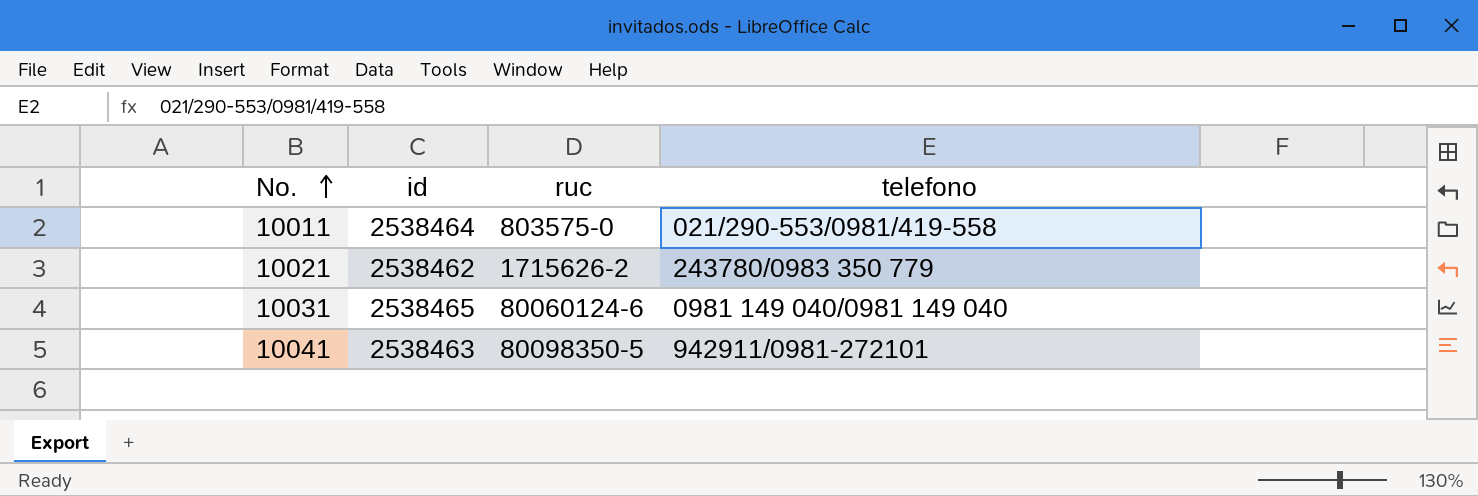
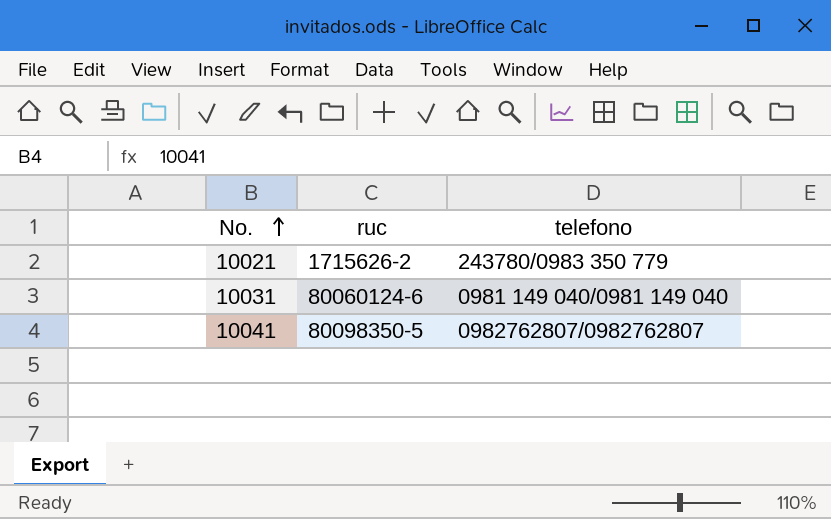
column id | position: 2 -> none
row 10011: 2538464 | 803575-0 | 021/290-553/0981/419-558 -> none
10041 | telefono: 942911/0981-272101 -> 0982762807/0982762807

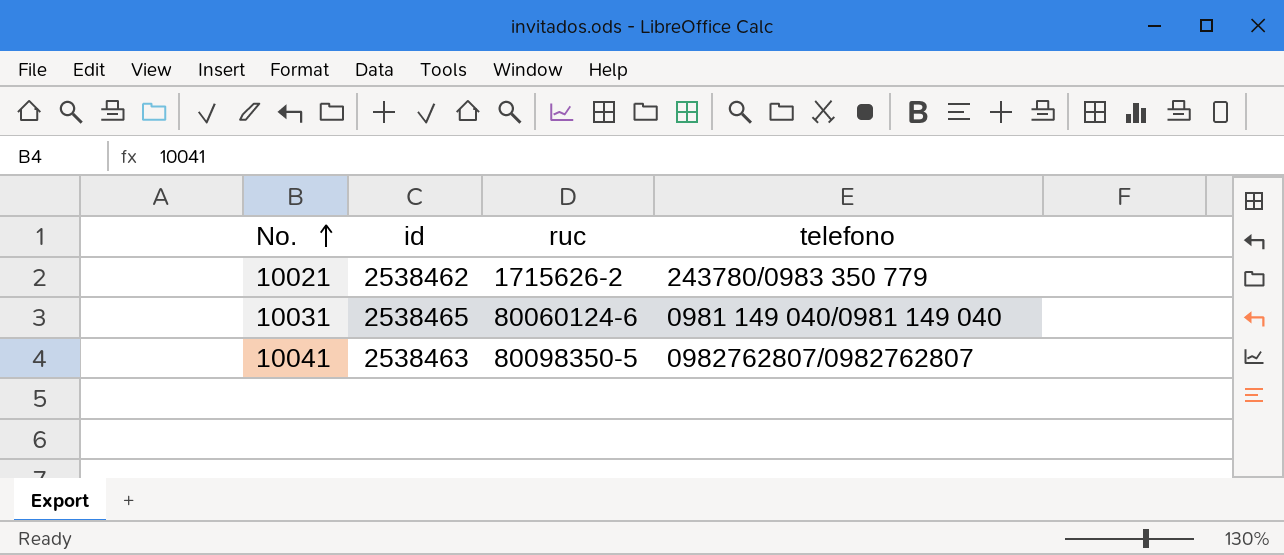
column id | position: none -> 2

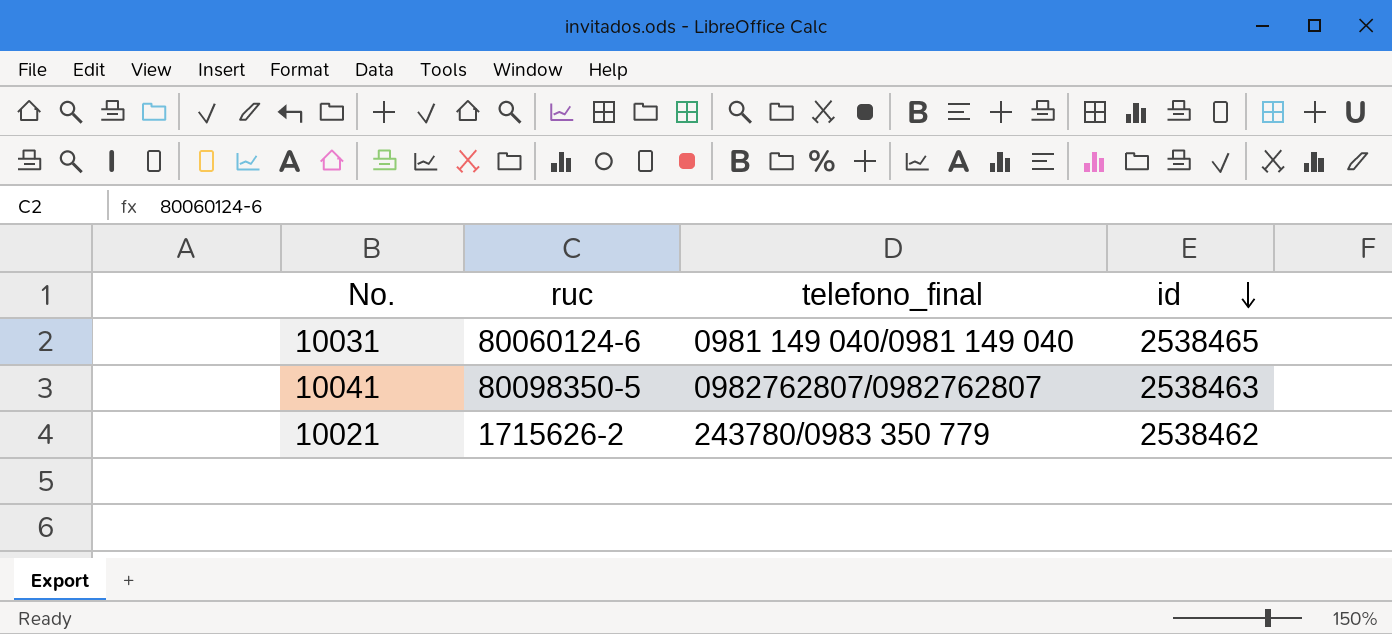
row order: No. ascending -> id descending
column name: telefono -> telefono_final
column id | position: 2 -> 4

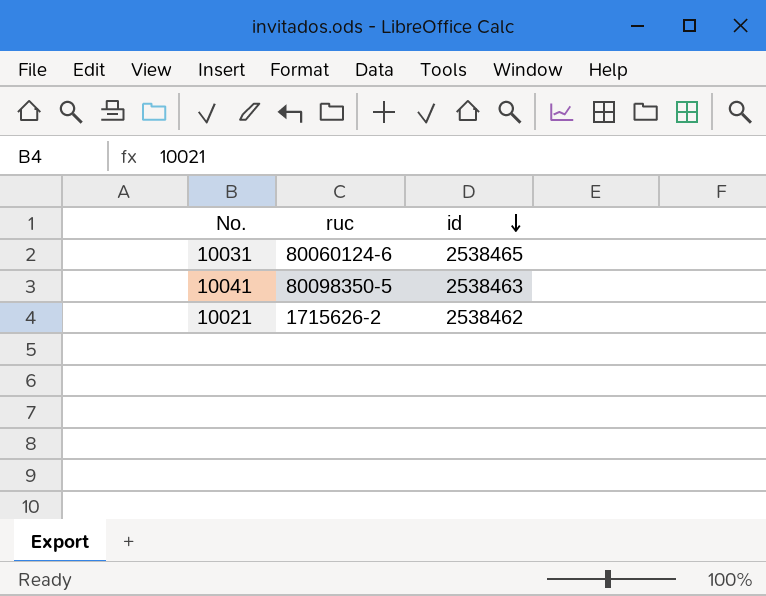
column telefono_final | position: 3 -> none

